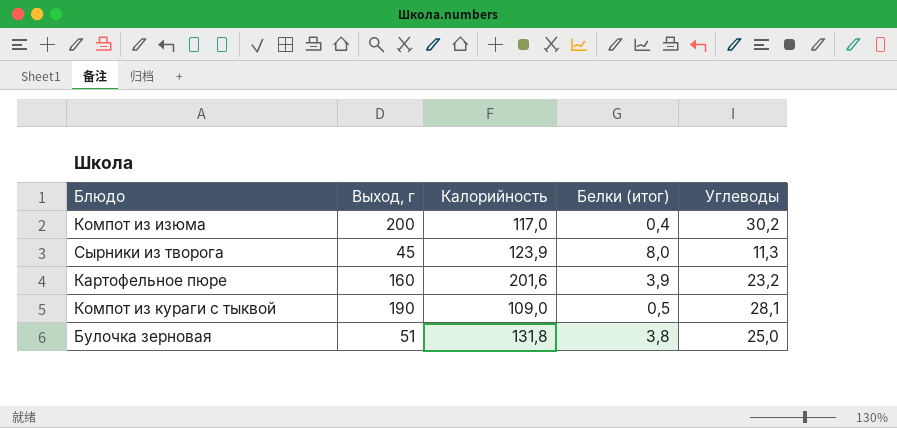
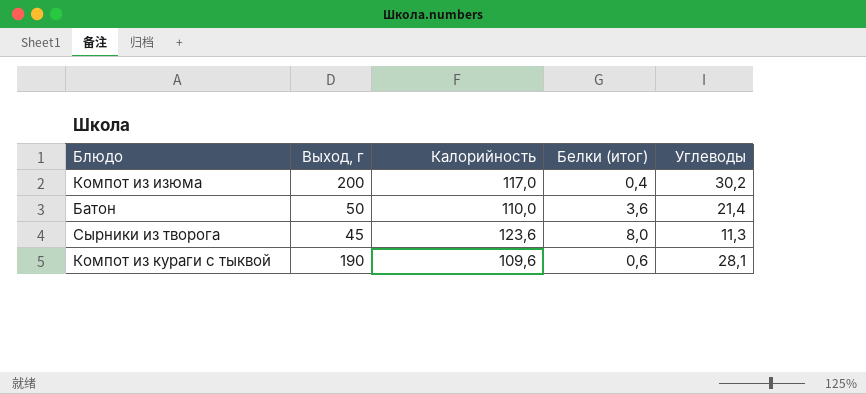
row Картофельное пюре: 160 | 201,6 | 3,9 | 23,2 -> none
row Булочка зерновая: 51 | 131,8 | 3,8 | 25,0 -> none
row Батон: none -> 50 | 110,0 | 3,6 | 21,4
Сырники из творога | Калорийность: 123,9 -> 123,6
Компот из кураги с тыквой | Калорийность: 109,0 -> 109,6
Компот из кураги с тыквой | Белки (итог): 0,5 -> 0,6

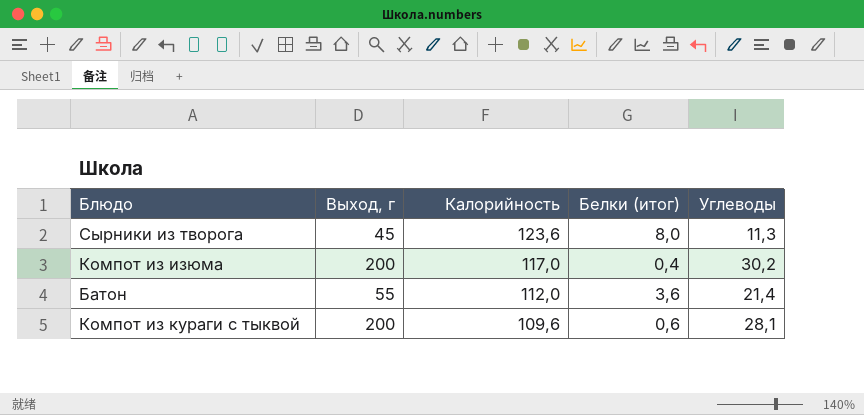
row order: none -> Калорийность descending
Батон | Выход, г: 50 -> 55
Батон | Калорийность: 110,0 -> 112,0
Компот из кураги с тыквой | Выход, г: 190 -> 200

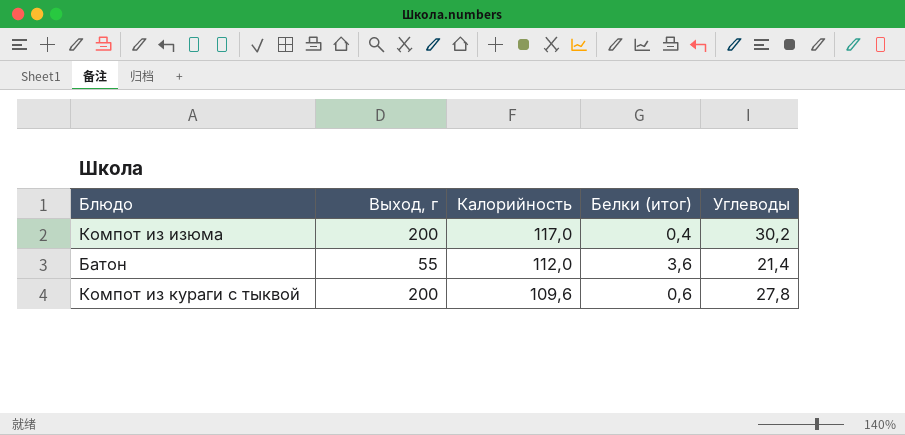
row Сырники из творога: 45 | 123,6 | 8,0 | 11,3 -> none
Компот из кураги с тыквой | Углеводы: 28,1 -> 27,8

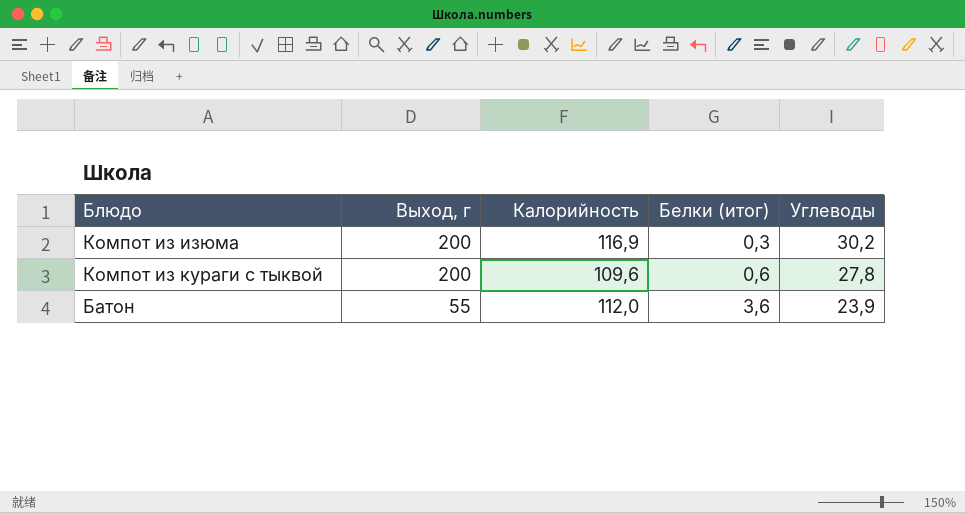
row order: Калорийность descending -> Выход, г descending
Компот из изюма | Калорийность: 117,0 -> 116,9
Компот из изюма | Белки (итог): 0,4 -> 0,3
Батон | Углеводы: 21,4 -> 23,9

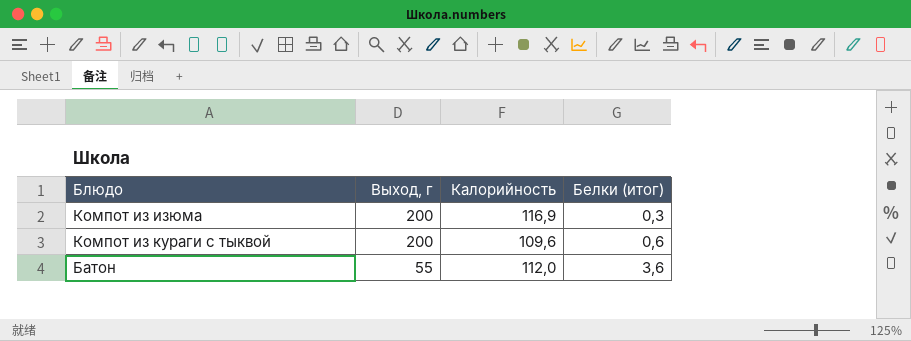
column Углеводы | position: 5 -> none

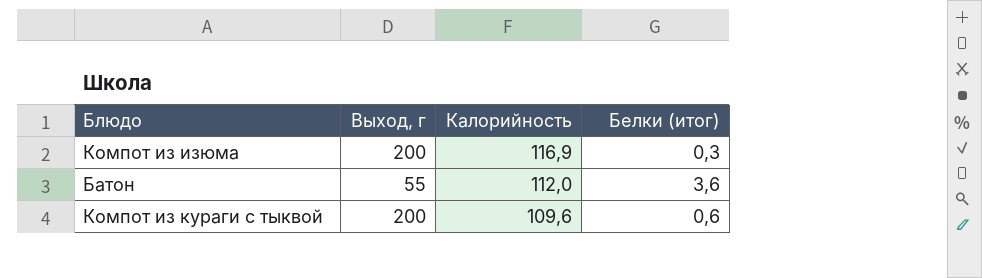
row order: Выход, г descending -> Калорийность descending

